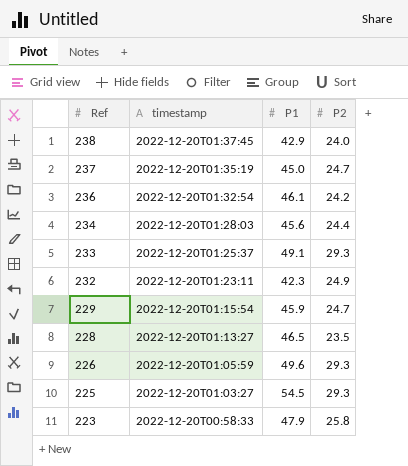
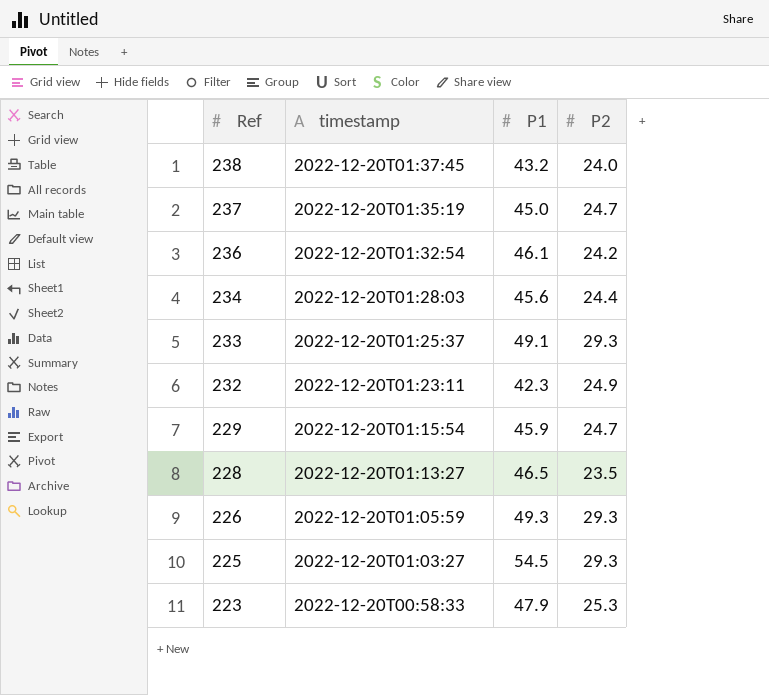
238 | P1: 42.9 -> 43.2
226 | P1: 49.6 -> 49.3
223 | P2: 25.8 -> 25.3

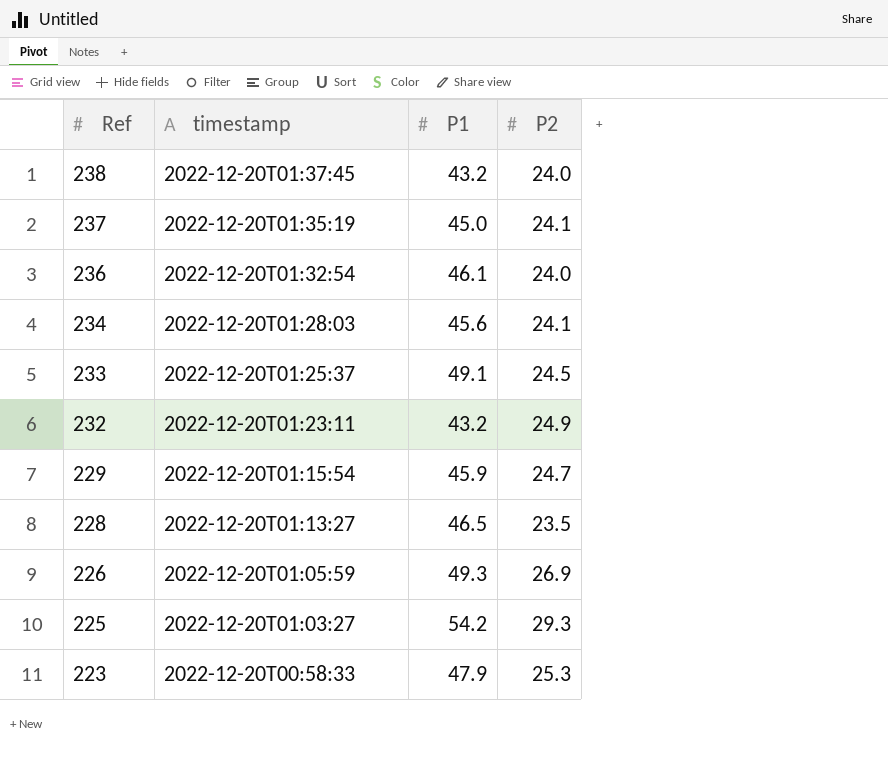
237 | P2: 24.7 -> 24.1
236 | P2: 24.2 -> 24.0
234 | P2: 24.4 -> 24.1
233 | P2: 29.3 -> 24.5
232 | P1: 42.3 -> 43.2
226 | P2: 29.3 -> 26.9
225 | P1: 54.5 -> 54.2

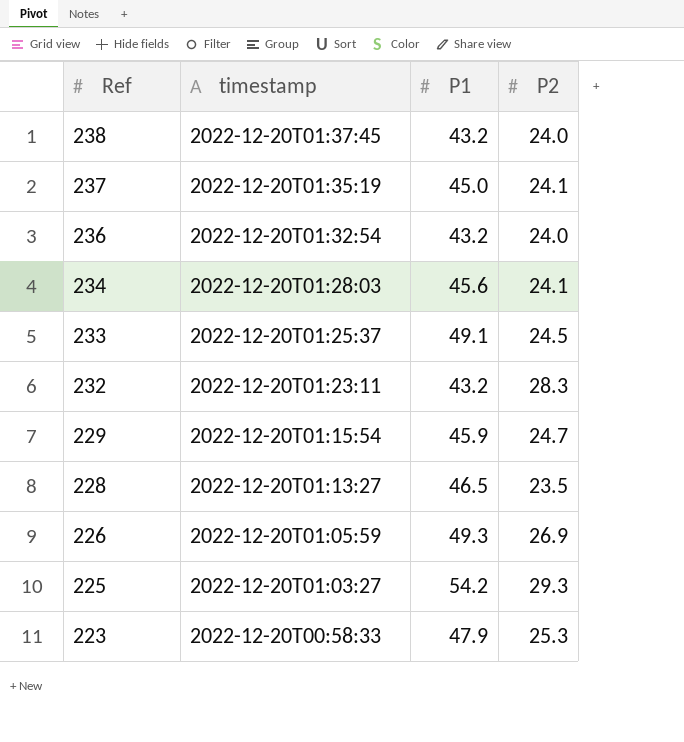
236 | P1: 46.1 -> 43.2
232 | P2: 24.9 -> 28.3

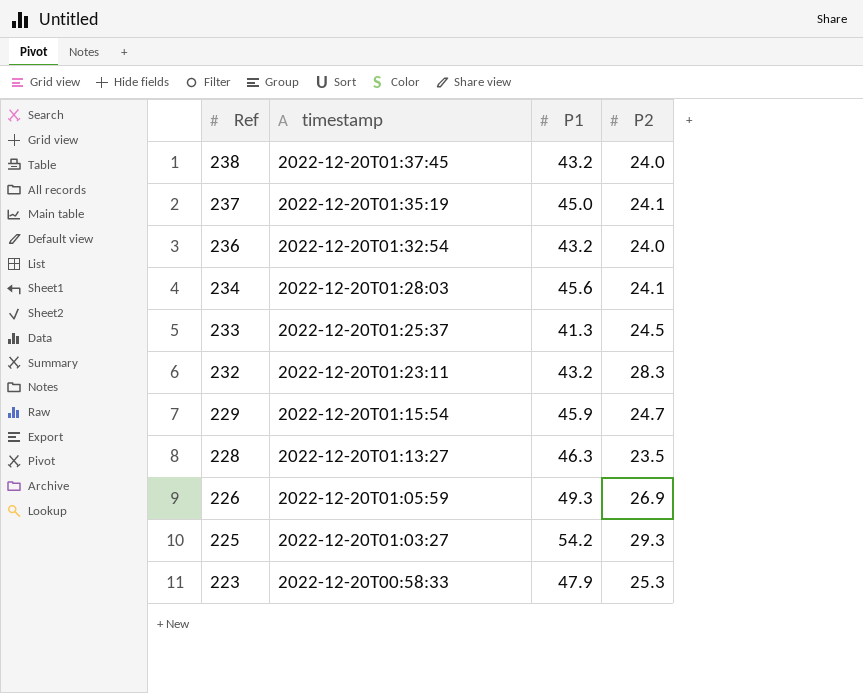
233 | P1: 49.1 -> 41.3
228 | P1: 46.5 -> 46.3

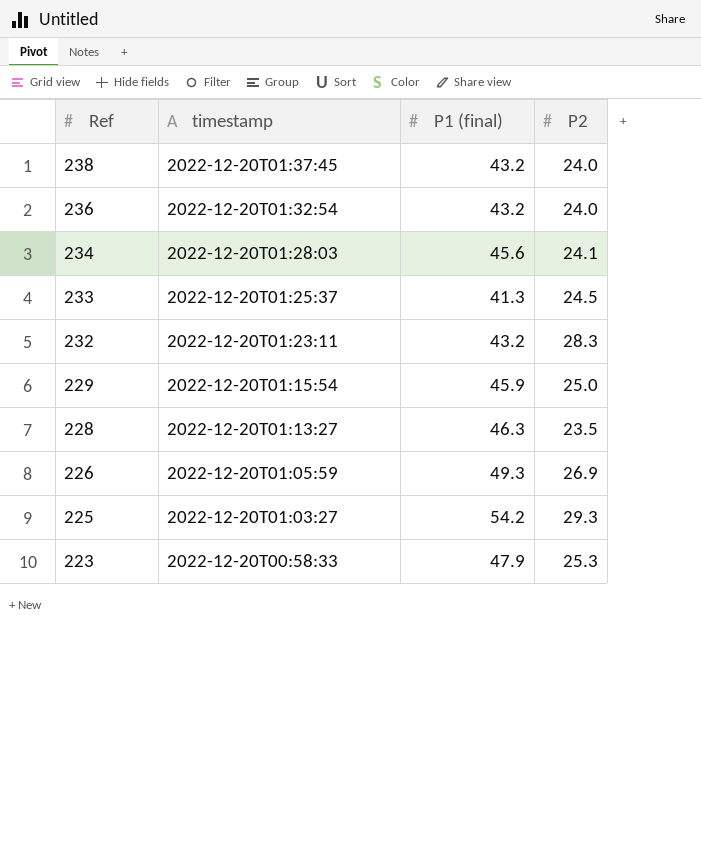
column name: P1 -> P1 (final)
row 237: 2022-12-20T01:35:19 | 45.0 | 24.1 -> none
229 | P2: 24.7 -> 25.0

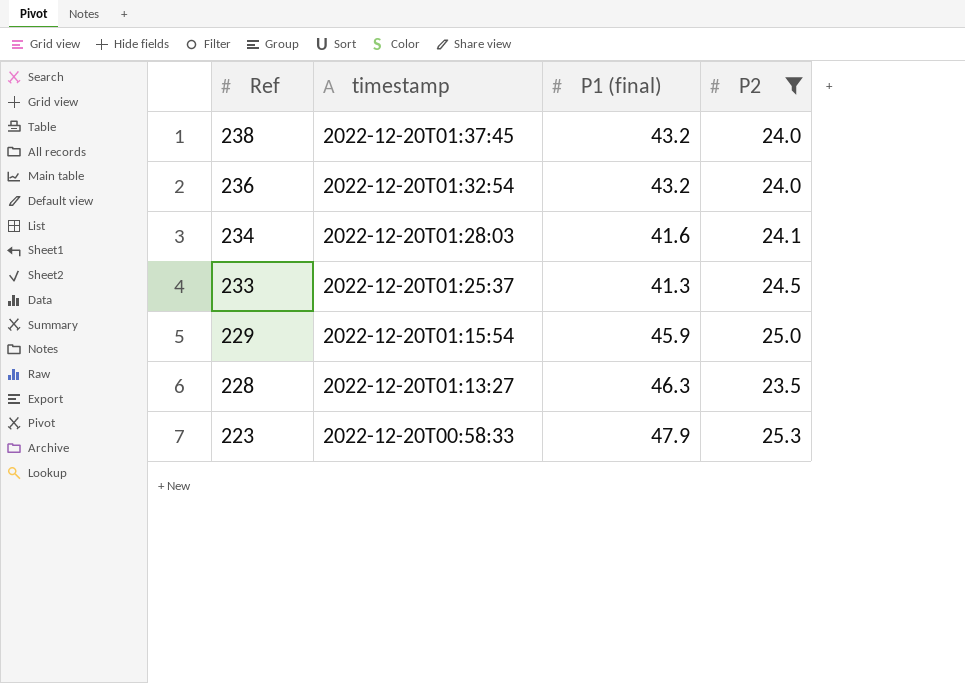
filter: none -> P2 <= 25.3
234 | P1 (final): 45.6 -> 41.6

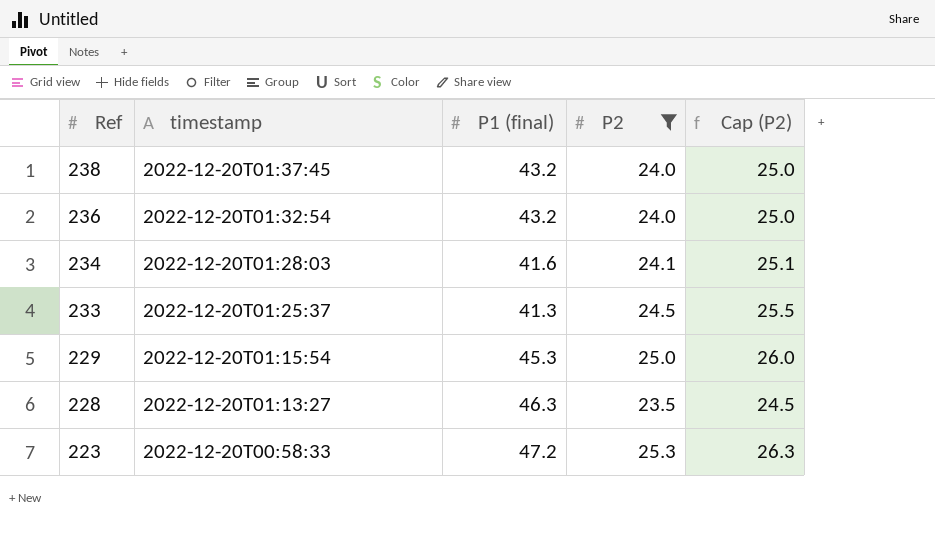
column Cap (P2) | formula: none -> [P2] + 1
229 | P1 (final): 45.9 -> 45.3
223 | P1 (final): 47.9 -> 47.2

